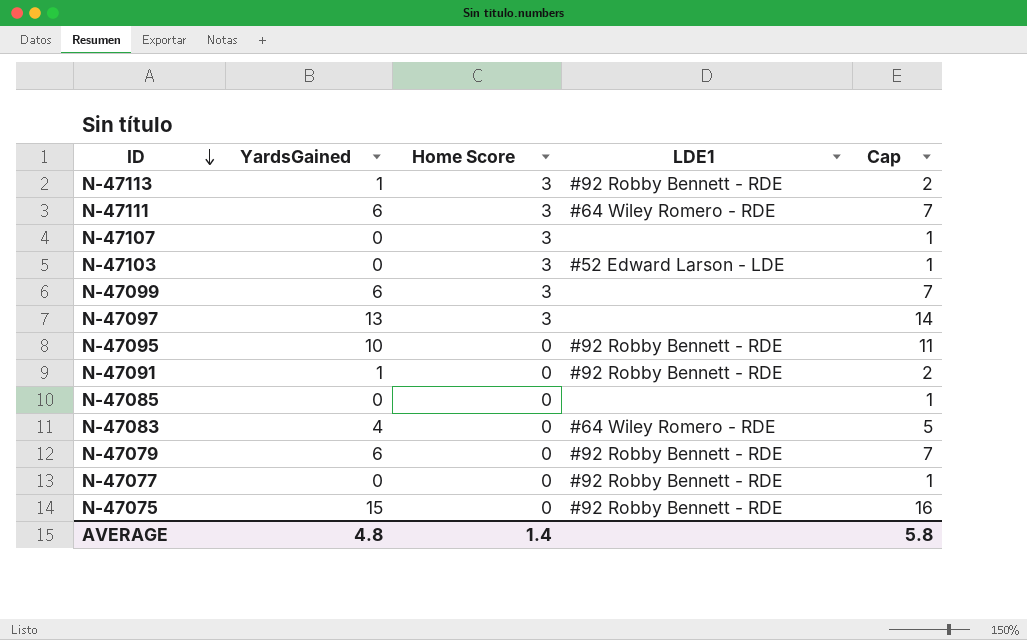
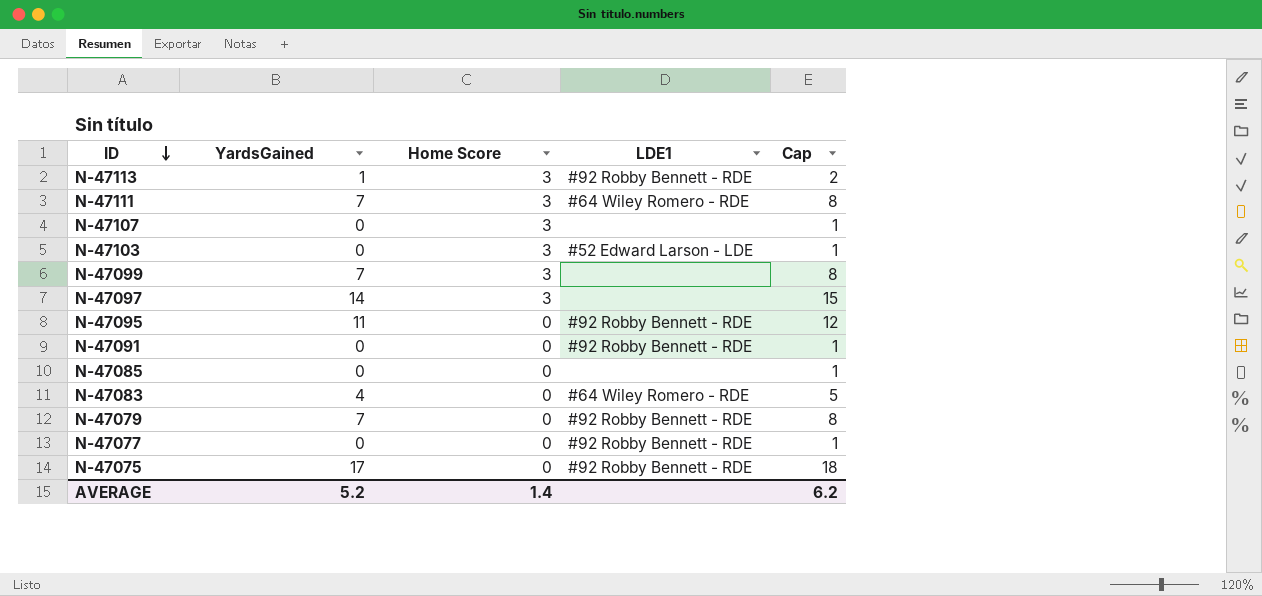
N-47111 | YardsGained: 6 -> 7
N-47111 | Cap: 7 -> 8
N-47099 | YardsGained: 6 -> 7
N-47099 | Cap: 7 -> 8
N-47097 | YardsGained: 13 -> 14
N-47097 | Cap: 14 -> 15
N-47095 | YardsGained: 10 -> 11
N-47095 | Cap: 11 -> 12
N-47091 | YardsGained: 1 -> 0
N-47091 | Cap: 2 -> 1
N-47079 | YardsGained: 6 -> 7
N-47079 | Cap: 7 -> 8
N-47075 | YardsGained: 15 -> 17
N-47075 | Cap: 16 -> 18
AVERAGE | YardsGained: 4.8 -> 5.2
AVERAGE | Cap: 5.8 -> 6.2

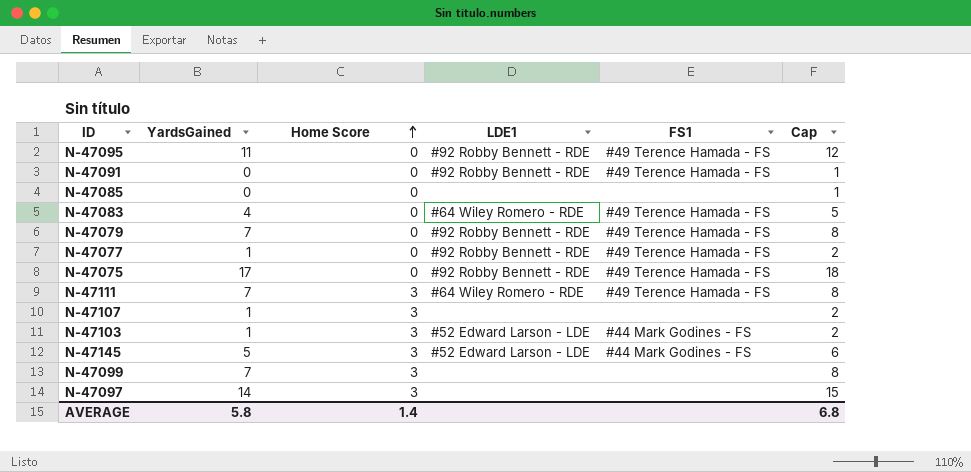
row order: ID descending -> Home Score ascending
column FS1 | position: none -> 5
row N-47113: 1 | 3 | #92 Robby Bennett - RDE | 2 -> none
N-47077 | YardsGained: 0 -> 1
N-47077 | Cap: 1 -> 2
N-47107 | YardsGained: 0 -> 1
N-47107 | Cap: 1 -> 2
N-47103 | YardsGained: 0 -> 1
N-47103 | Cap: 1 -> 2
row N-47145: none -> 5 | 3 | #52 Edward Larson - LDE | #44 Mark Godines - FS | 6
AVERAGE | YardsGained: 5.2 -> 5.8
AVERAGE | Cap: 6.2 -> 6.8

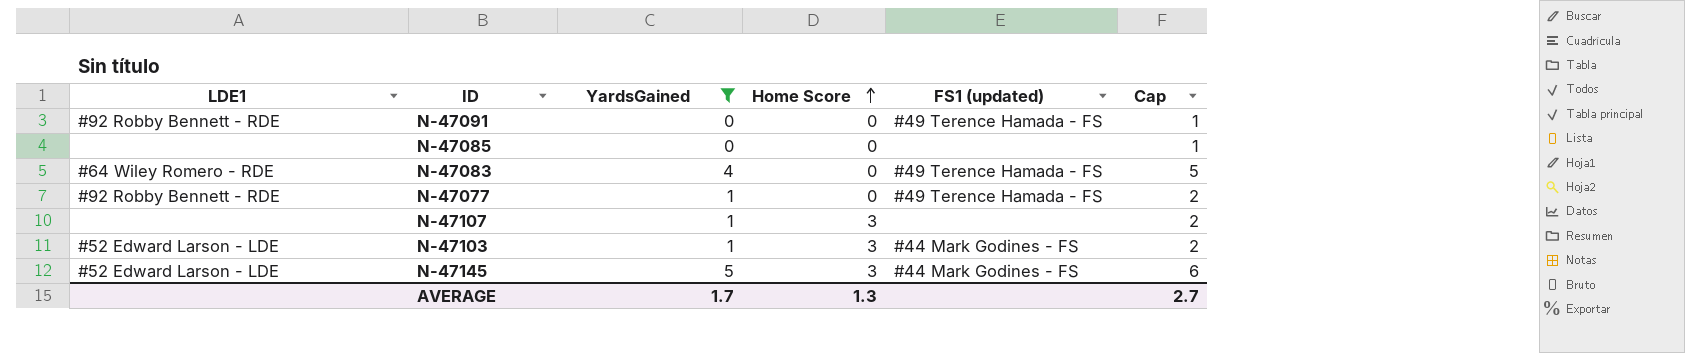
filter: none -> YardsGained <= 5
column LDE1 | position: 4 -> 1
column name: FS1 -> FS1 (updated)
AVERAGE | YardsGained: 5.8 -> 1.7
AVERAGE | Home Score: 1.4 -> 1.3
AVERAGE | Cap: 6.8 -> 2.7

